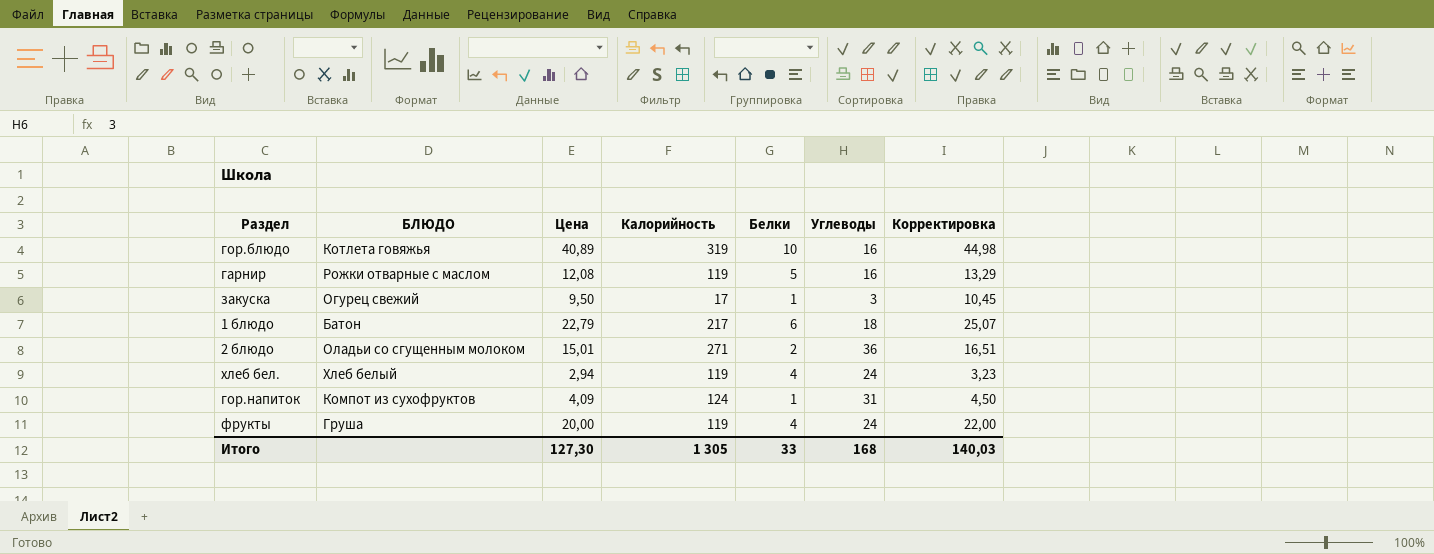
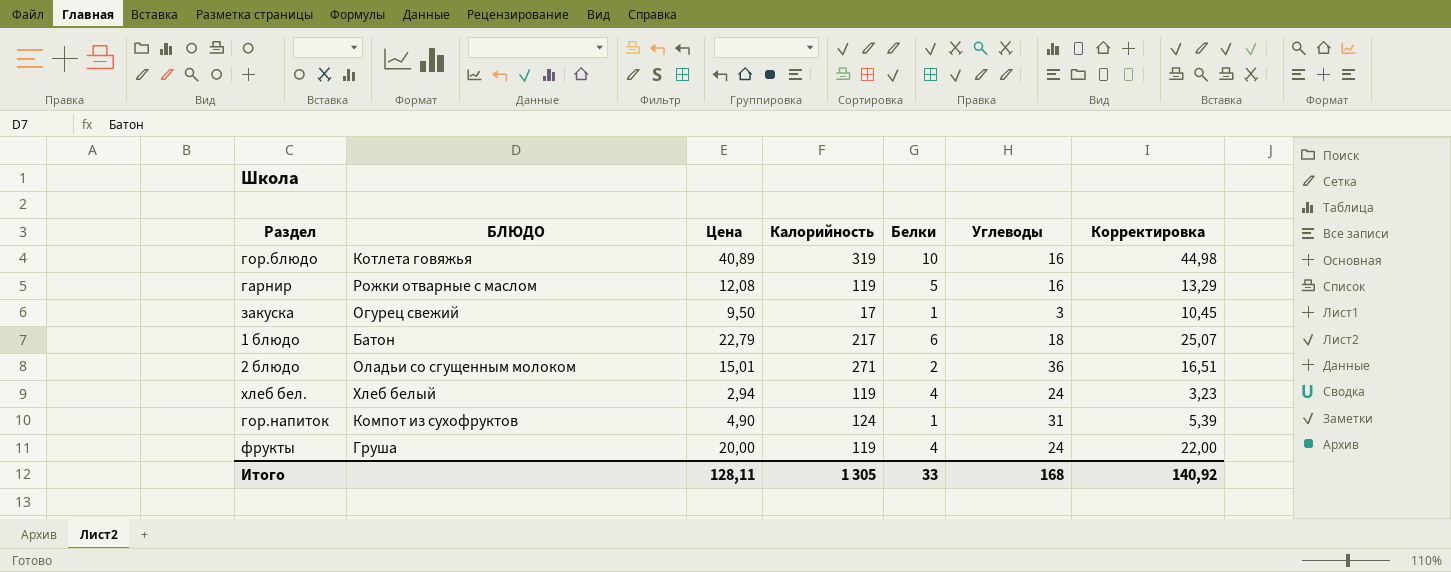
гор.напиток | Цена: 4,09 -> 4,90
гор.напиток | Корректировка: 4,50 -> 5,39
Итого | Цена: 127,30 -> 128,11
Итого | Корректировка: 140,03 -> 140,92

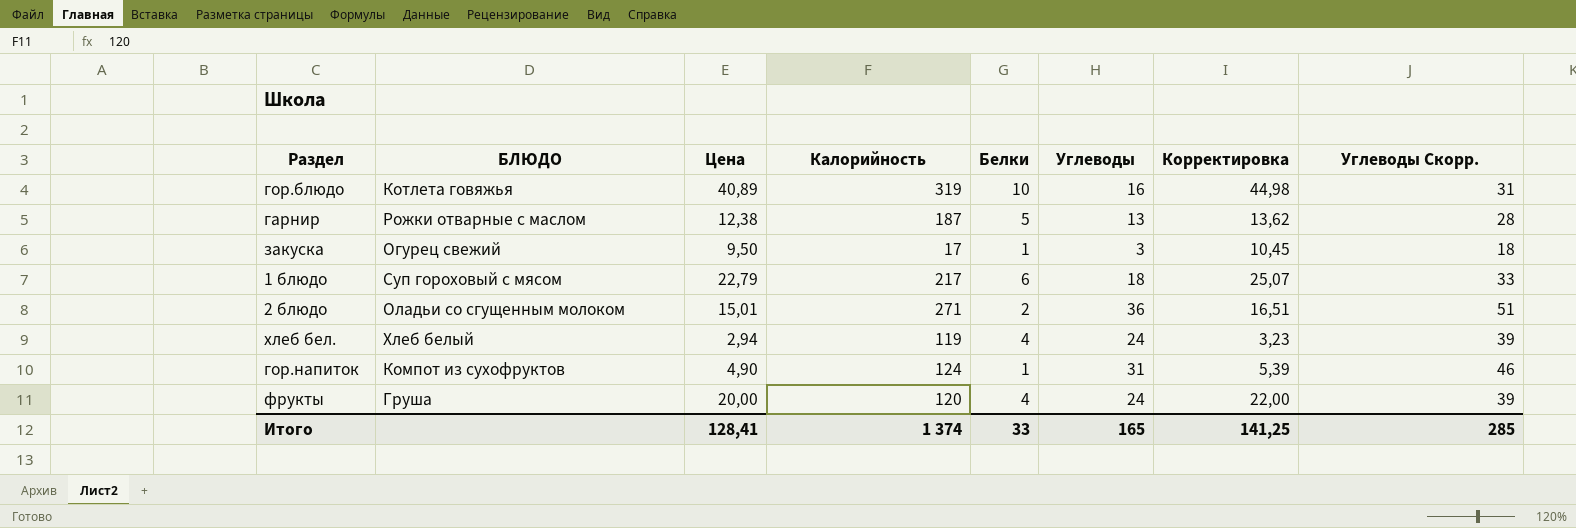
column Углеводы Скорр. | formula: none -> [Углеводы] + 15
гарнир | Цена: 12,08 -> 12,38
гарнир | Калорийность: 119 -> 187
гарнир | Углеводы: 16 -> 13
гарнир | Корректировка: 13,29 -> 13,62
1 блюдо | БЛЮДО: Батон -> Суп гороховый с мясом
фрукты | Калорийность: 119 -> 120
Итого | Цена: 128,11 -> 128,41
Итого | Калорийность: 1 305 -> 1 374
Итого | Углеводы: 168 -> 165
Итого | Корректировка: 140,92 -> 141,25

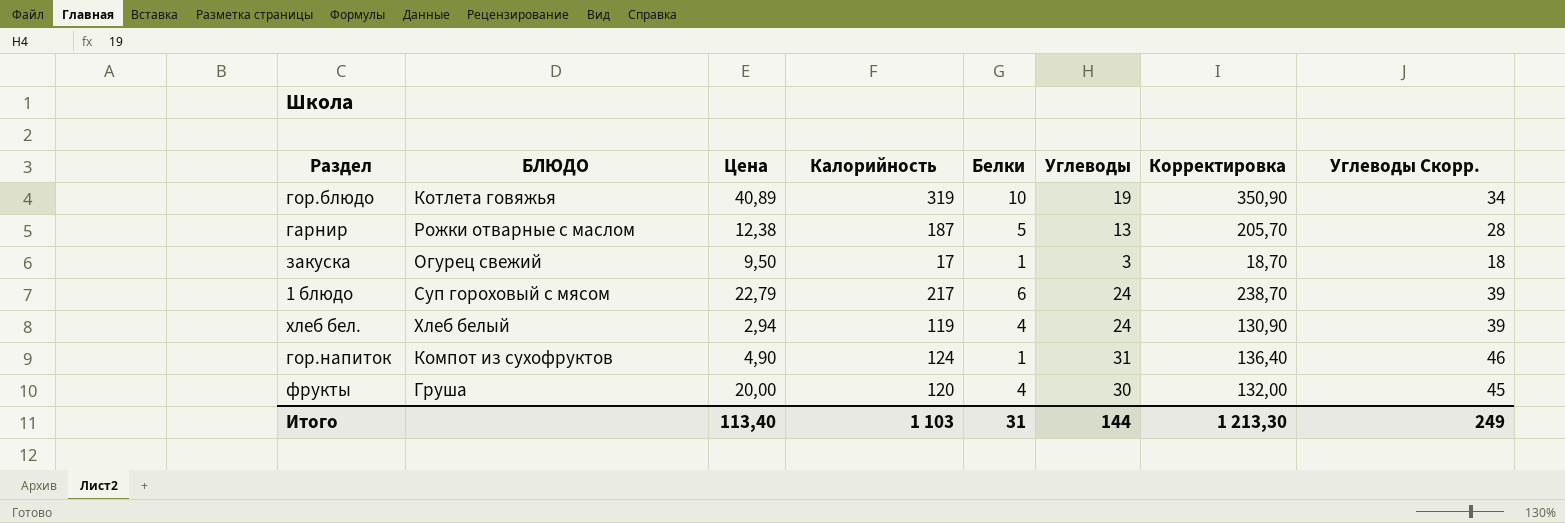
column Корректировка | formula: [Цена] * 1,1 -> [Калорийность] * 1,1
row 2 блюдо: Оладьи со сгущенным молоком | 15,01 | 271 | 2 | 36 | 16,51 | 51 -> none
гор.блюдо | Углеводы: 16 -> 19
гор.блюдо | Углеводы Скорр.: 31 -> 34
1 блюдо | Углеводы: 18 -> 24
1 блюдо | Углеводы Скорр.: 33 -> 39
фрукты | Углеводы: 24 -> 30
фрукты | Углеводы Скорр.: 39 -> 45
Итого | Цена: 128,41 -> 113,40
Итого | Калорийность: 1 374 -> 1 103
Итого | Белки: 33 -> 31
Итого | Углеводы: 165 -> 144
Итого | Корректировка: 141,25 -> 1 213,30
Итого | Углеводы Скорр.: 285 -> 249

